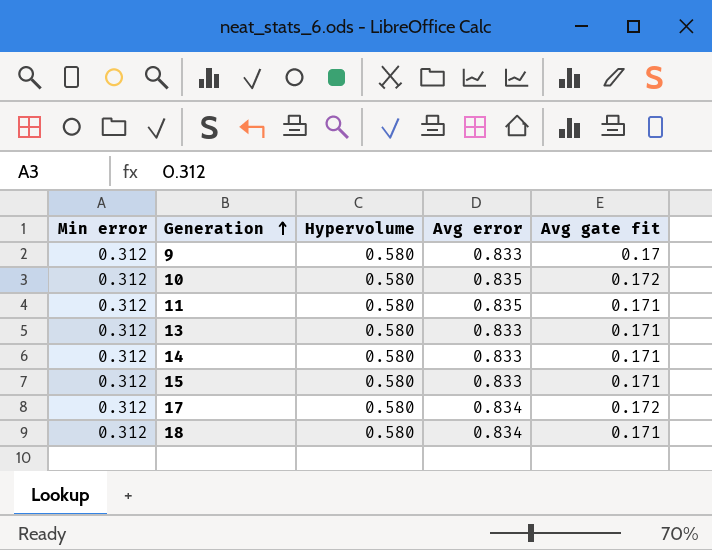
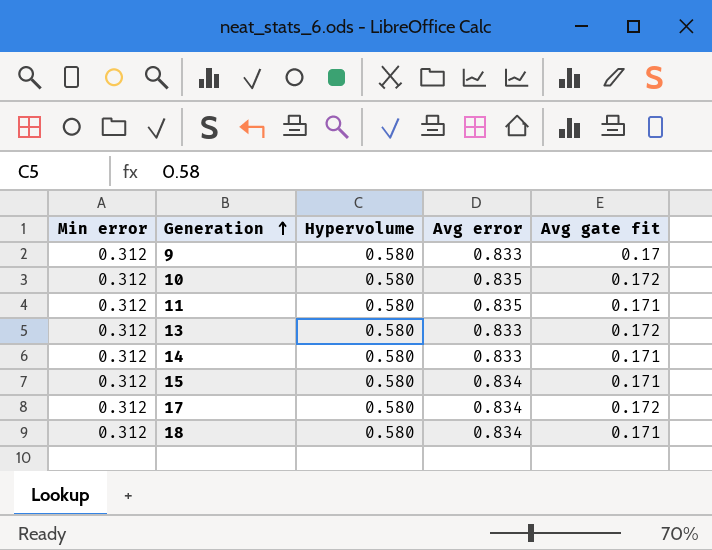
13 | Avg gate fit: 0.171 -> 0.172
15 | Avg error: 0.833 -> 0.834

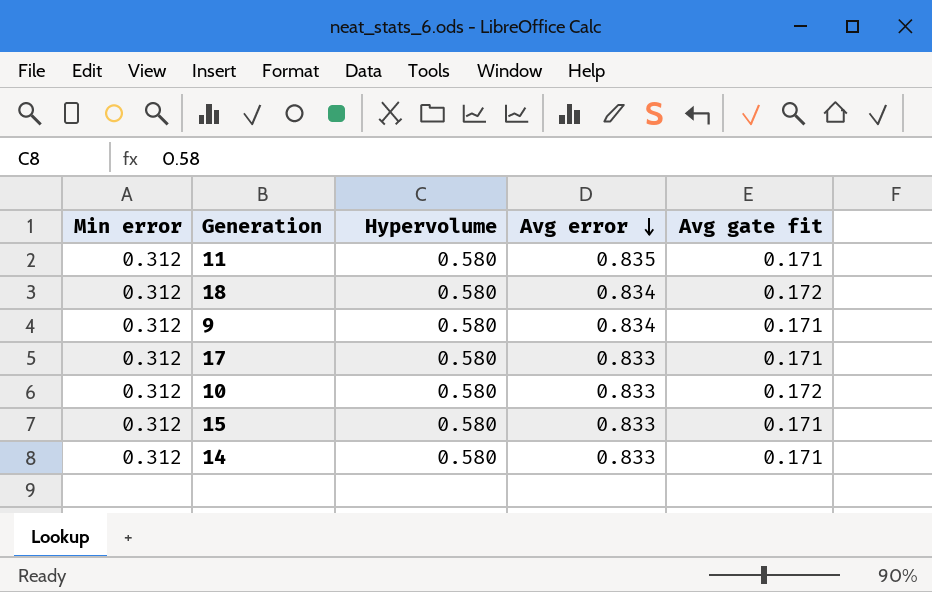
row order: Generation ascending -> Avg error descending
row 13: 0.312 | 0.580 | 0.833 | 0.172 -> none
18 | Avg gate fit: 0.171 -> 0.172
9 | Avg error: 0.833 -> 0.834
9 | Avg gate fit: 0.17 -> 0.171
17 | Avg error: 0.834 -> 0.833
17 | Avg gate fit: 0.172 -> 0.171
10 | Avg error: 0.835 -> 0.833
15 | Avg error: 0.834 -> 0.833

